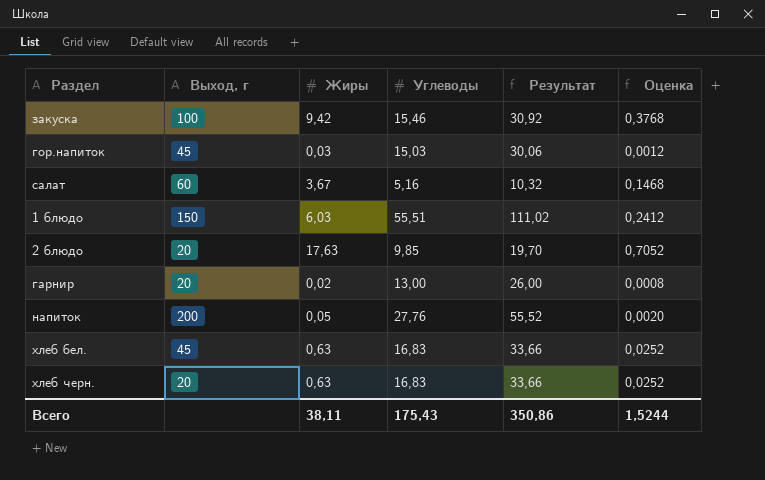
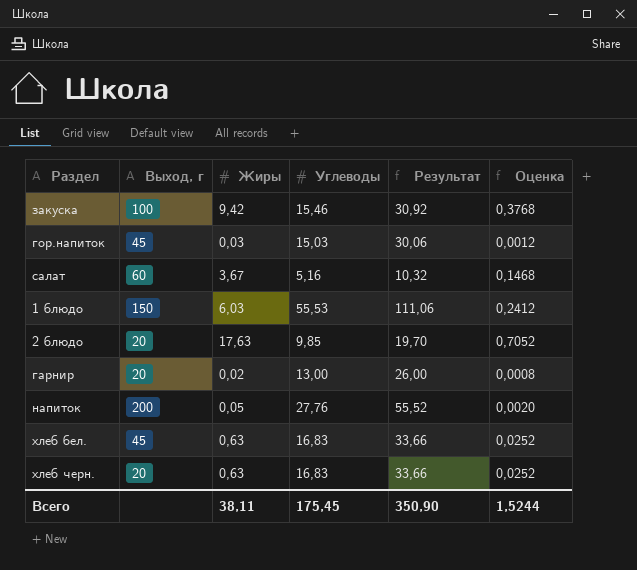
1 блюдо | Углеводы: 55,51 -> 55,53
1 блюдо | Результат: 111,02 -> 111,06
Всего | Углеводы: 175,43 -> 175,45
Всего | Результат: 350,86 -> 350,90

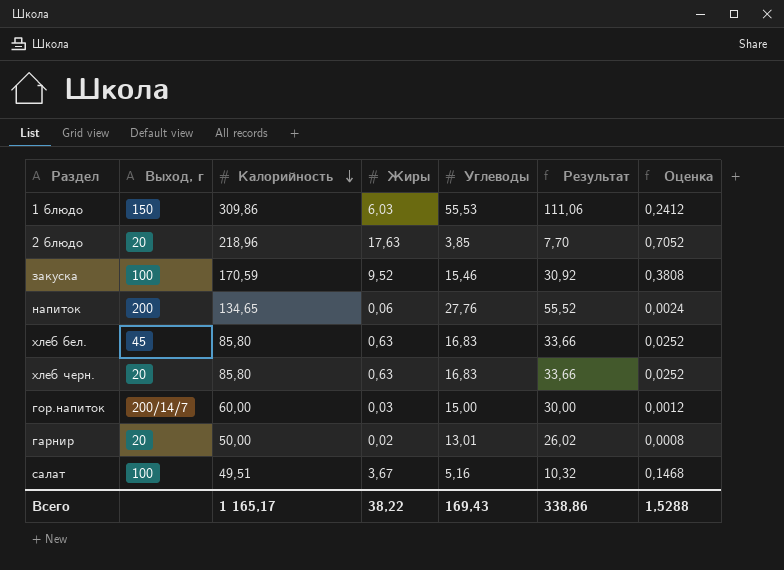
row order: none -> Калорийность descending
column Калорийность | position: none -> 3
2 блюдо | Углеводы: 9,85 -> 3,85
2 блюдо | Результат: 19,70 -> 7,70
закуска | Жиры: 9,42 -> 9,52
закуска | Оценка: 0,3768 -> 0,3808
напиток | Жиры: 0,05 -> 0,06
напиток | Оценка: 0,0020 -> 0,0024
гор.напиток | Выход, г: 45 -> 200/14/7
гор.напиток | Углеводы: 15,03 -> 15,00
гор.напиток | Результат: 30,06 -> 30,00
гарнир | Углеводы: 13,00 -> 13,01
гарнир | Результат: 26,00 -> 26,02
салат | Выход, г: 60 -> 100
Всего | Жиры: 38,11 -> 38,22
Всего | Углеводы: 175,45 -> 169,43
Всего | Результат: 350,90 -> 338,86
Всего | Оценка: 1,5244 -> 1,5288

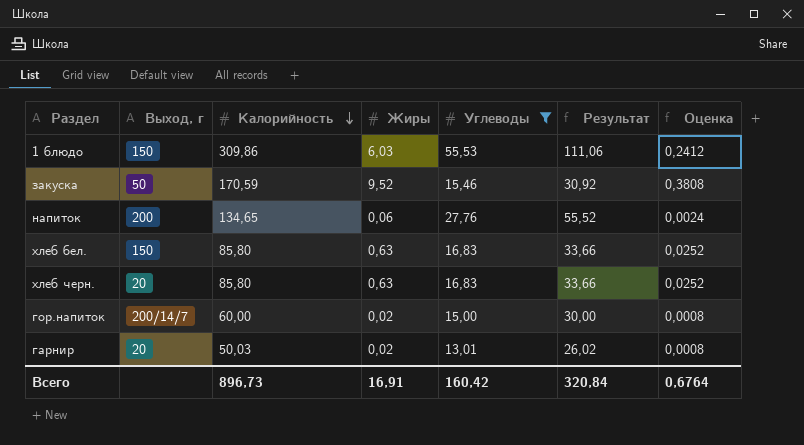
filter: none -> Углеводы >= 13,01
закуска | Выход, г: 100 -> 50
хлеб бел. | Выход, г: 45 -> 150
гор.напиток | Жиры: 0,03 -> 0,02
гор.напиток | Оценка: 0,0012 -> 0,0008
гарнир | Калорийность: 50,00 -> 50,03
Всего | Калорийность: 1 165,17 -> 896,73
Всего | Жиры: 38,22 -> 16,91
Всего | Углеводы: 169,43 -> 160,42
Всего | Результат: 338,86 -> 320,84
Всего | Оценка: 1,5288 -> 0,6764

